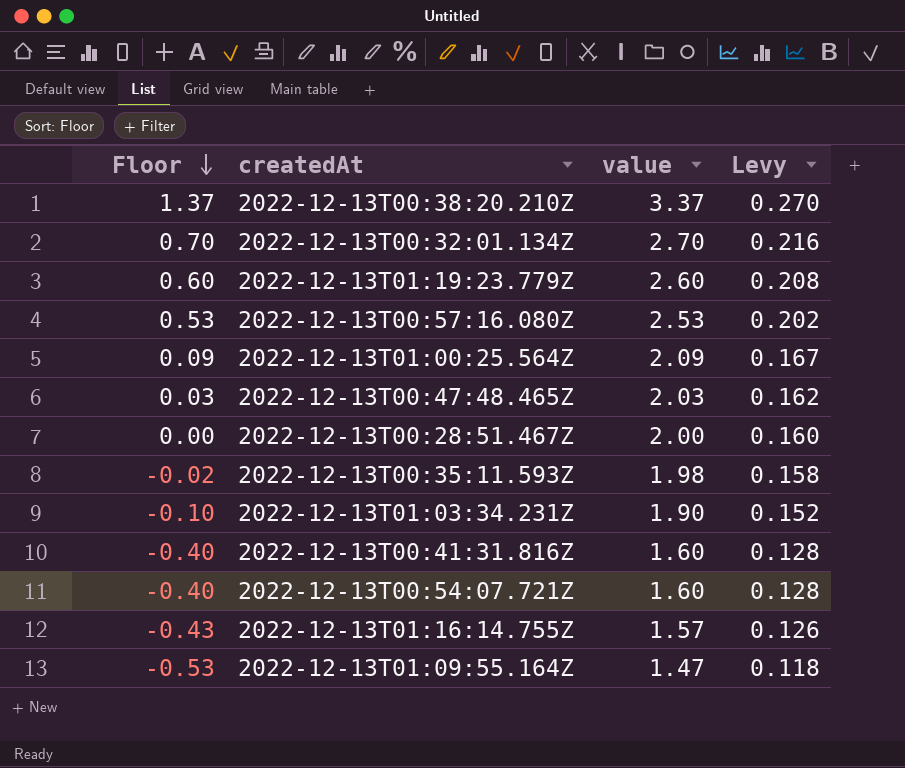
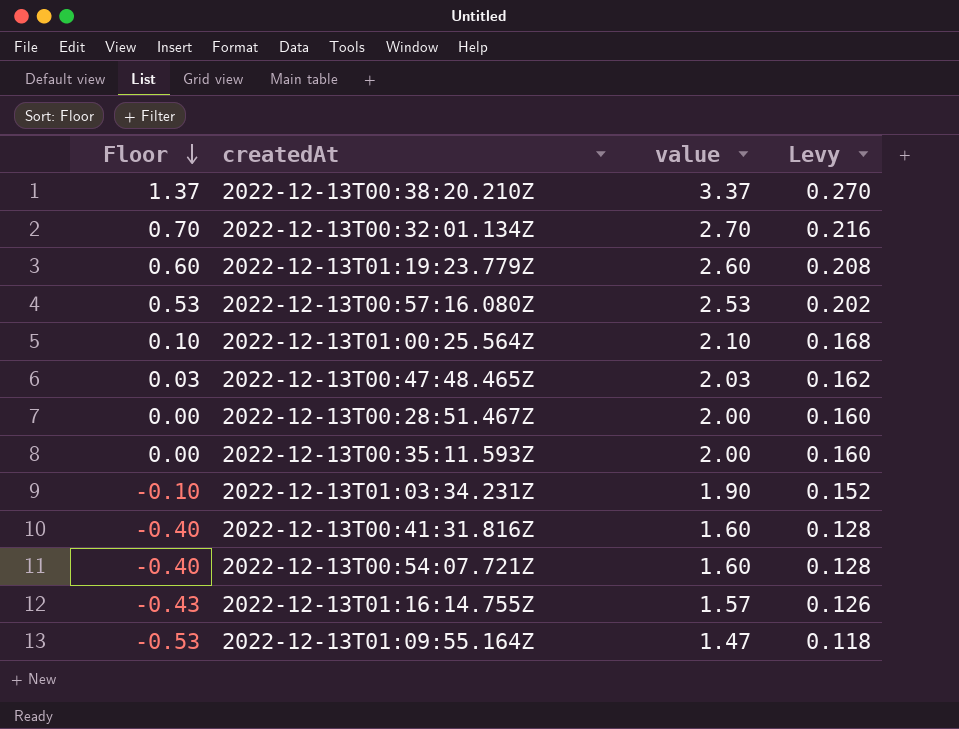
2022-12-13T01:00:25.564Z | Floor: 0.09 -> 0.10
2022-12-13T01:00:25.564Z | value: 2.09 -> 2.10
2022-12-13T01:00:25.564Z | Levy: 0.167 -> 0.168
2022-12-13T00:35:11.593Z | Floor: -0.02 -> 0.00
2022-12-13T00:35:11.593Z | value: 1.98 -> 2.00
2022-12-13T00:35:11.593Z | Levy: 0.158 -> 0.160

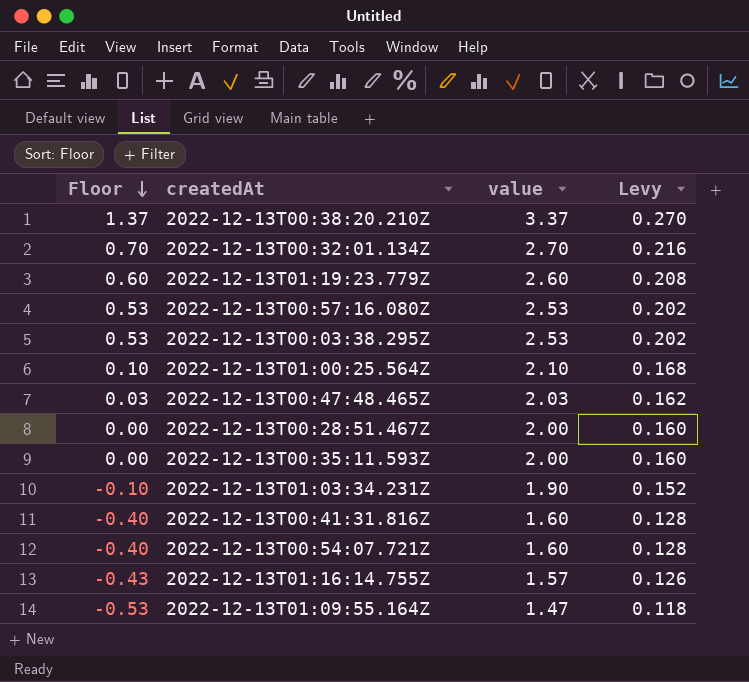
row 2022-12-13T00:03:38.295Z: none -> 0.53 | 2.53 | 0.202

